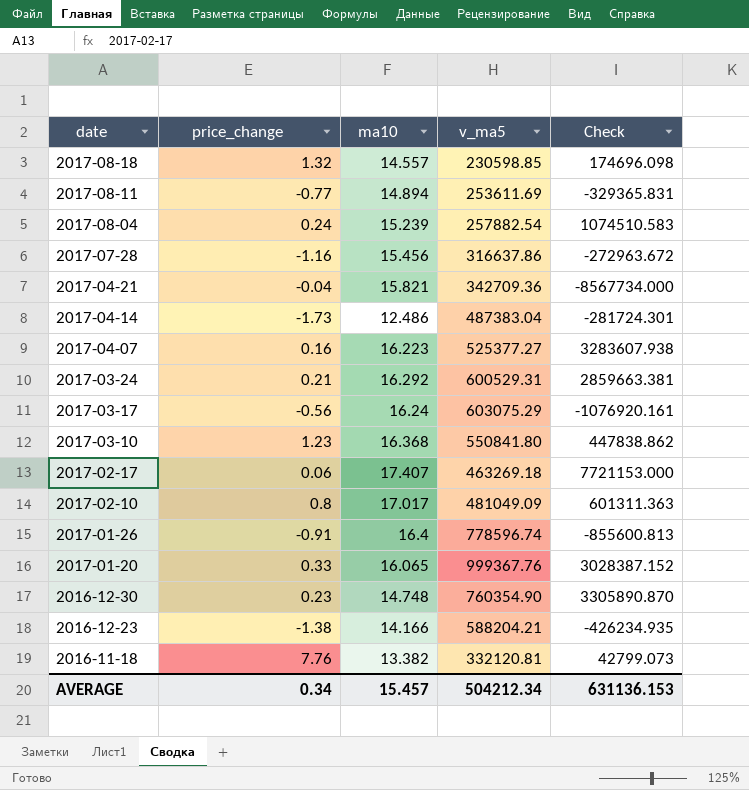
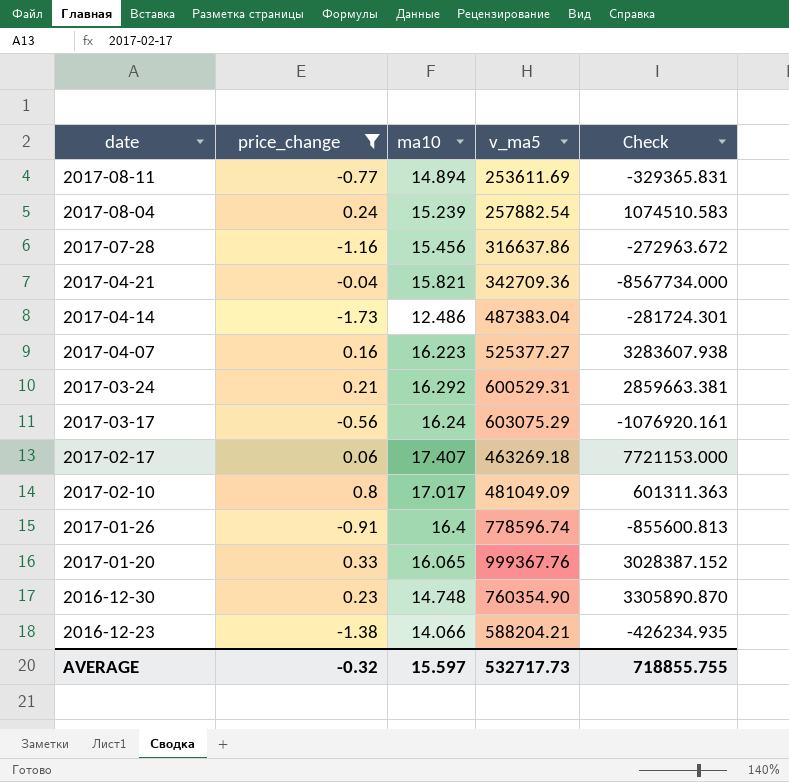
filter: none -> price_change <= 0.8
2016-12-23 | ma10: 14.166 -> 14.066
AVERAGE | price_change: 0.34 -> -0.32
AVERAGE | ma10: 15.457 -> 15.597
AVERAGE | v_ma5: 504212.34 -> 532717.73
AVERAGE | Check: 631136.153 -> 718855.755

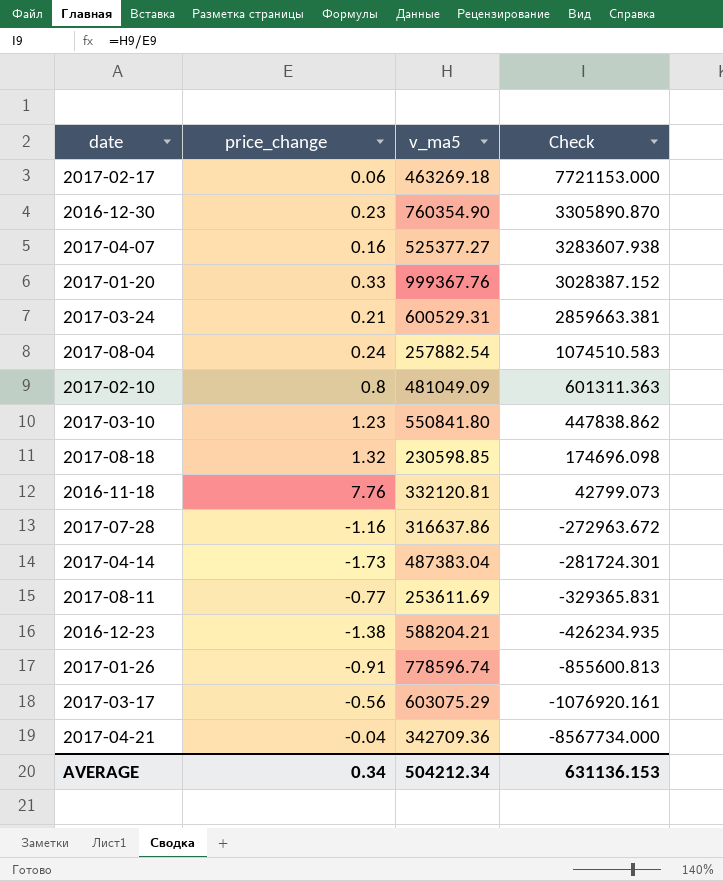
filter: price_change <= 0.8 -> none
row order: date descending -> Check descending
column ma10 | position: 3 -> none
AVERAGE | price_change: -0.32 -> 0.34
AVERAGE | v_ma5: 532717.73 -> 504212.34
AVERAGE | Check: 718855.755 -> 631136.153

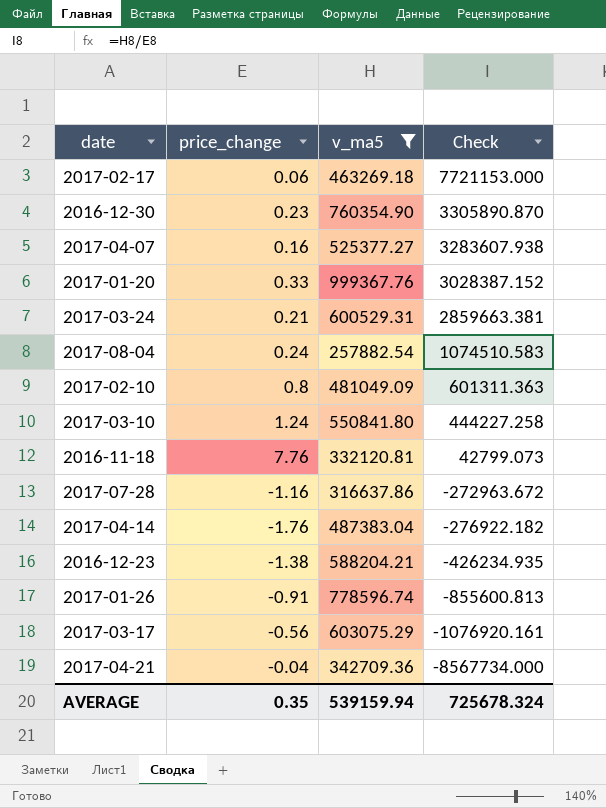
filter: none -> v_ma5 >= 257882.54
2017-03-10 | price_change: 1.23 -> 1.24
2017-03-10 | Check: 447838.862 -> 444227.258
2017-04-14 | price_change: -1.73 -> -1.76
2017-04-14 | Check: -281724.301 -> -276922.182
AVERAGE | price_change: 0.34 -> 0.35
AVERAGE | v_ma5: 504212.34 -> 539159.94
AVERAGE | Check: 631136.153 -> 725678.324

